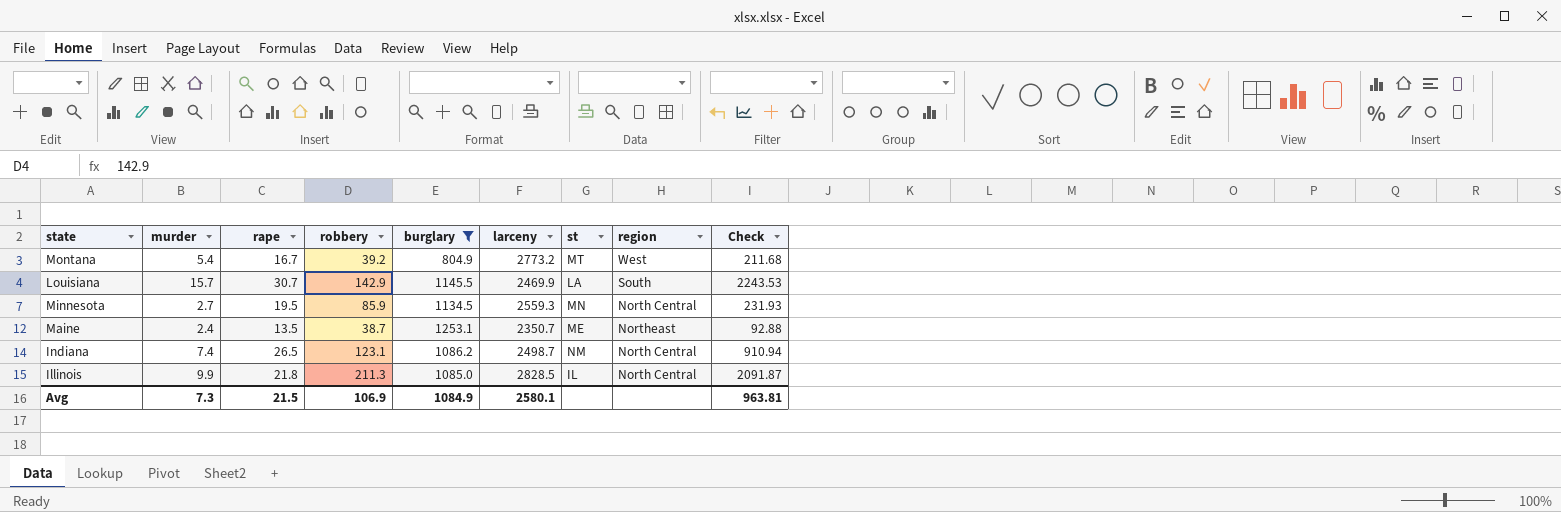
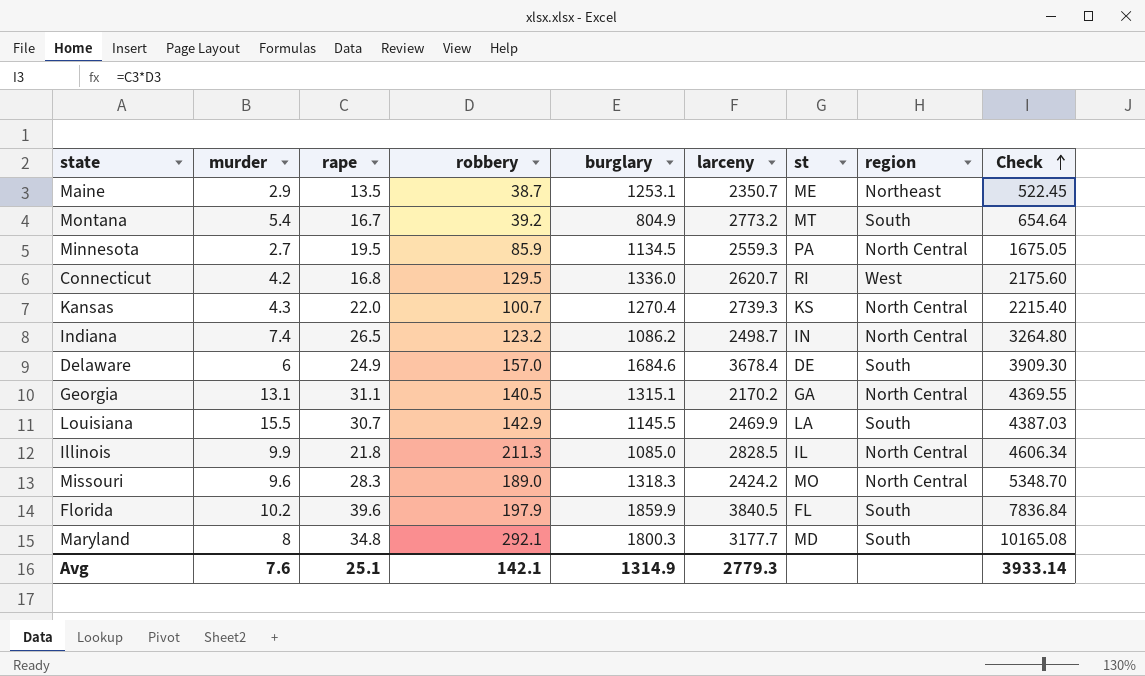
filter: burglary <= 1253.1 -> none
row order: none -> Check ascending
column Check | formula: [murder] * [robbery] -> [rape] * [robbery]
Maine | murder: 2.4 -> 2.9
Montana | region: West -> South
Minnesota | st: MN -> PA
Indiana | robbery: 123.1 -> 123.2
Indiana | st: NM -> IN
Louisiana | murder: 15.7 -> 15.5
Avg | murder: 7.3 -> 7.6
Avg | rape: 21.5 -> 25.1
Avg | robbery: 106.9 -> 142.1
Avg | burglary: 1084.9 -> 1314.9
Avg | larceny: 2580.1 -> 2779.3
Avg | Check: 963.81 -> 3933.14

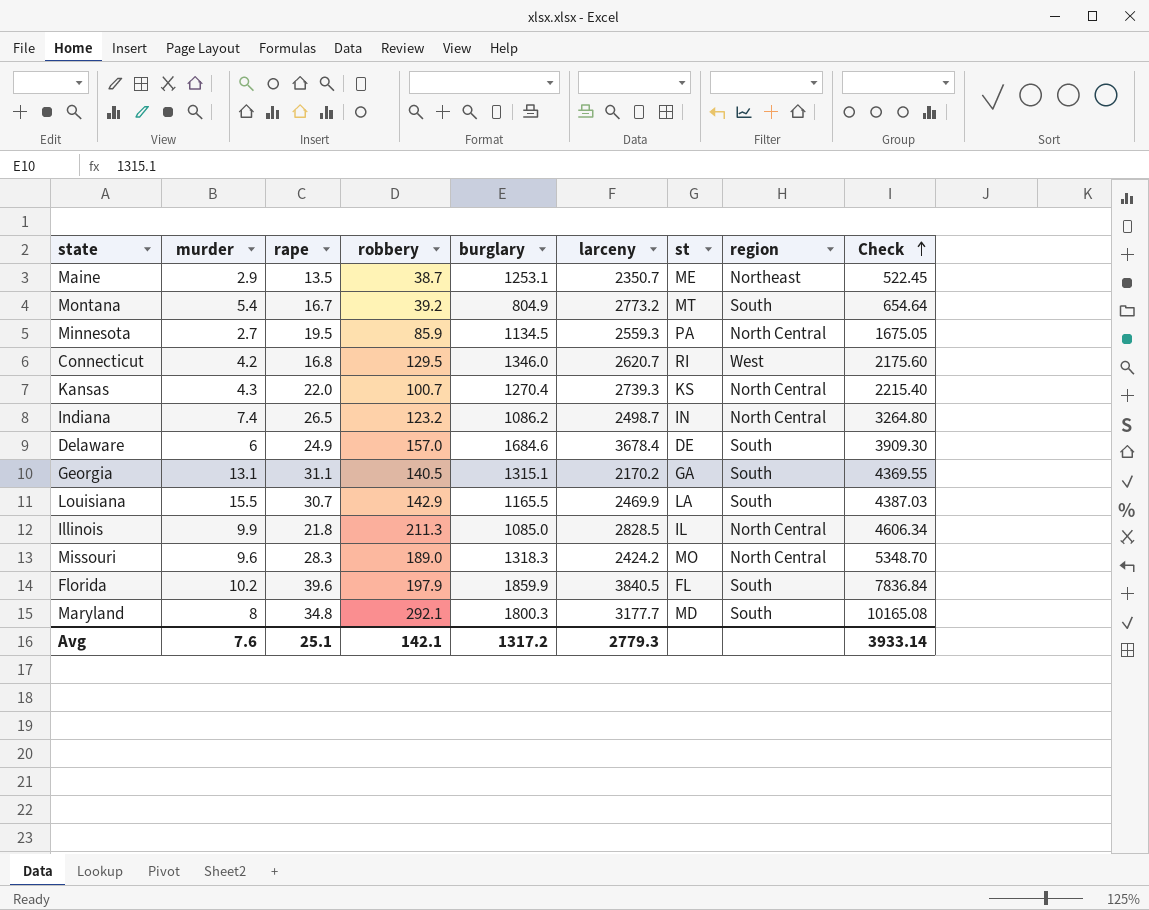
Connecticut | burglary: 1336.0 -> 1346.0
Georgia | region: North Central -> South
Louisiana | burglary: 1145.5 -> 1165.5
Avg | burglary: 1314.9 -> 1317.2

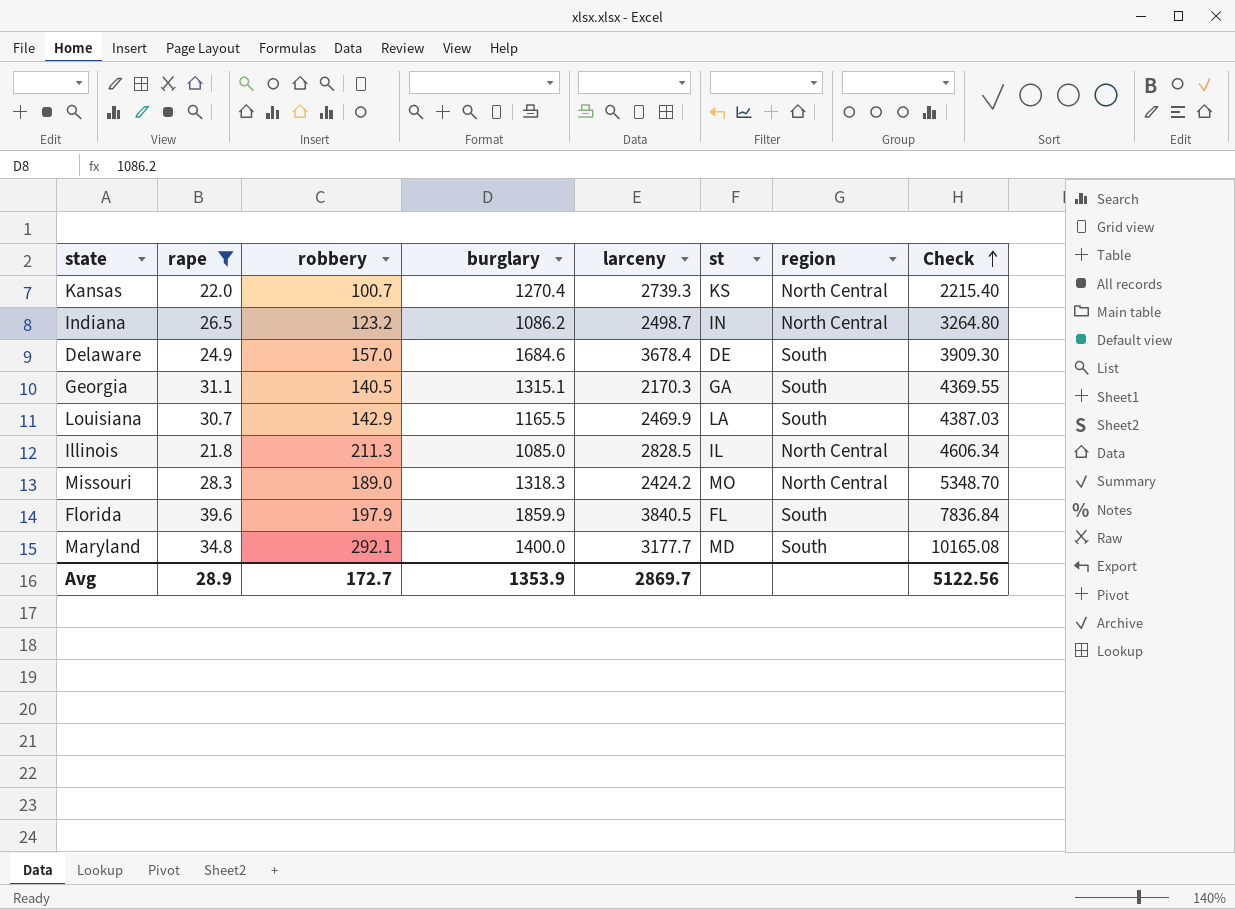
filter: none -> rape >= 21.8
column murder | position: 2 -> none
Georgia | larceny: 2170.2 -> 2170.3
Maryland | burglary: 1800.3 -> 1400.0
Avg | rape: 25.1 -> 28.9
Avg | robbery: 142.1 -> 172.7
Avg | burglary: 1317.2 -> 1353.9
Avg | larceny: 2779.3 -> 2869.7
Avg | Check: 3933.14 -> 5122.56

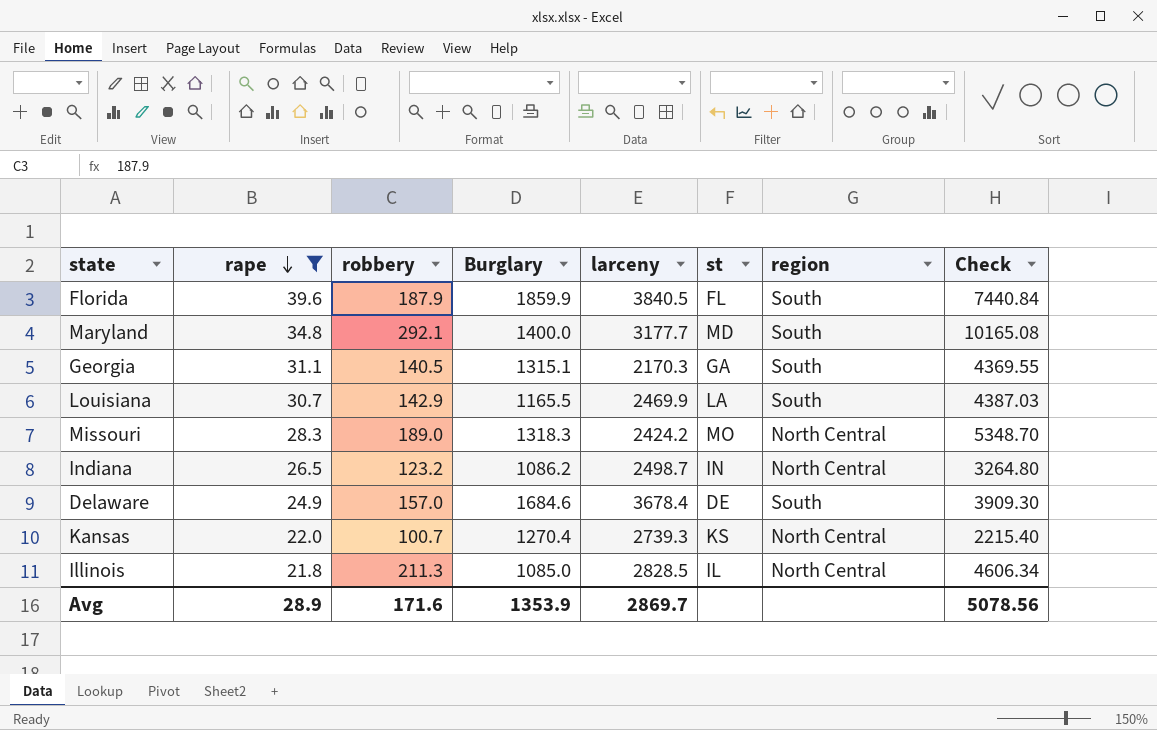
row order: Check ascending -> rape descending
column name: burglary -> Burglary
Florida | robbery: 197.9 -> 187.9
Florida | Check: 7836.84 -> 7440.84
Avg | robbery: 172.7 -> 171.6
Avg | Check: 5122.56 -> 5078.56

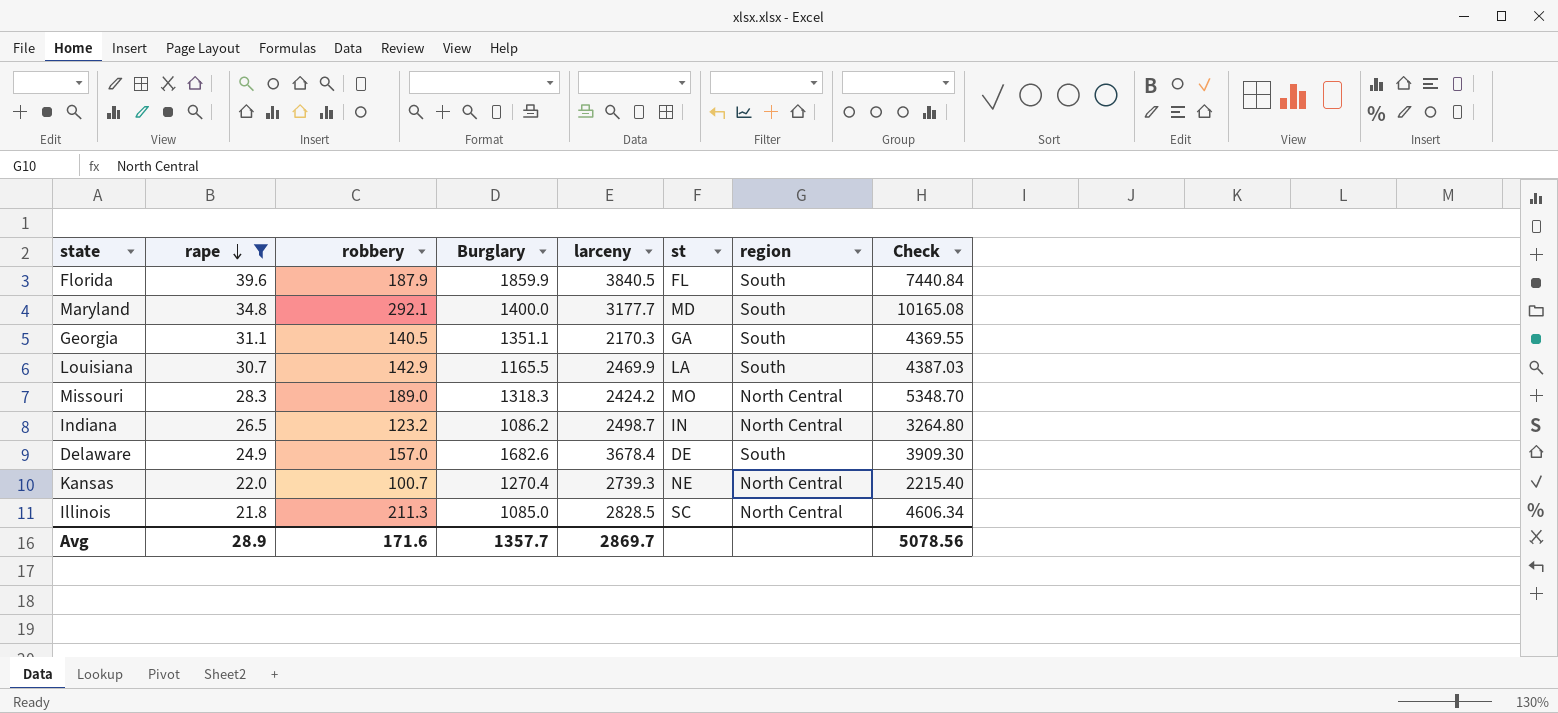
Georgia | Burglary: 1315.1 -> 1351.1
Delaware | Burglary: 1684.6 -> 1682.6
Kansas | st: KS -> NE
Illinois | st: IL -> SC
Avg | Burglary: 1353.9 -> 1357.7

